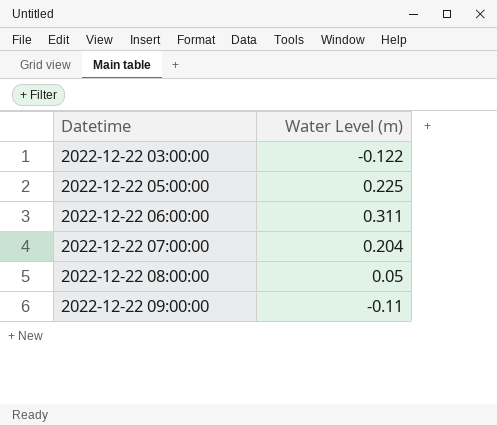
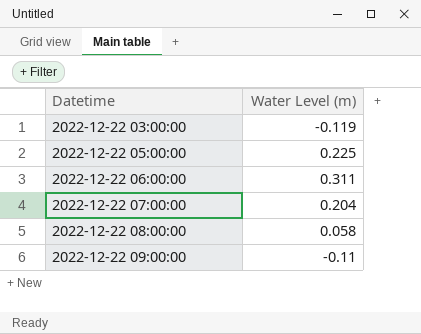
2022-12-22 03:00:00 | Water Level (m): -0.122 -> -0.119
2022-12-22 08:00:00 | Water Level (m): 0.05 -> 0.058

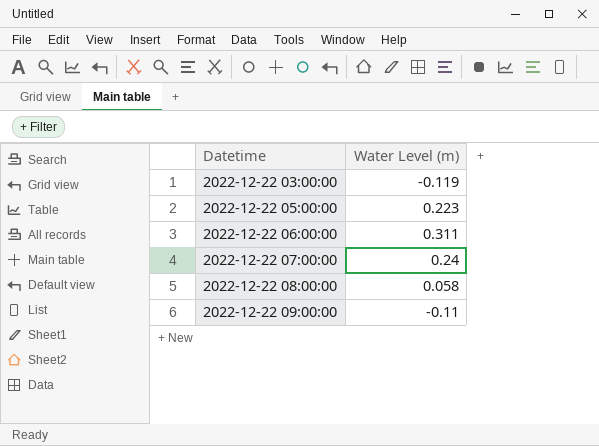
2022-12-22 05:00:00 | Water Level (m): 0.225 -> 0.223
2022-12-22 07:00:00 | Water Level (m): 0.204 -> 0.24

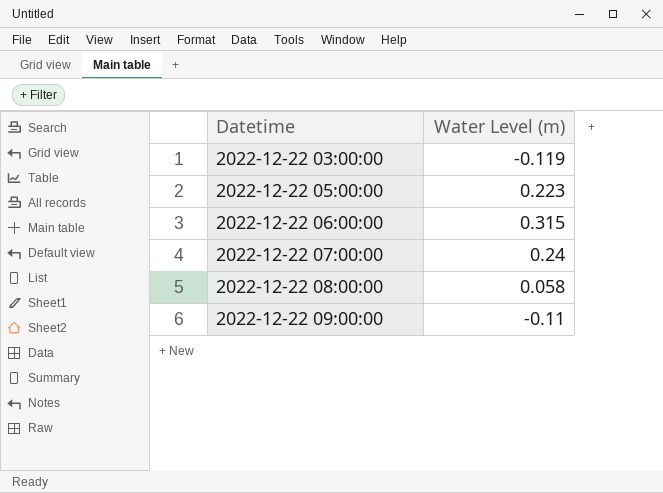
2022-12-22 06:00:00 | Water Level (m): 0.311 -> 0.315

